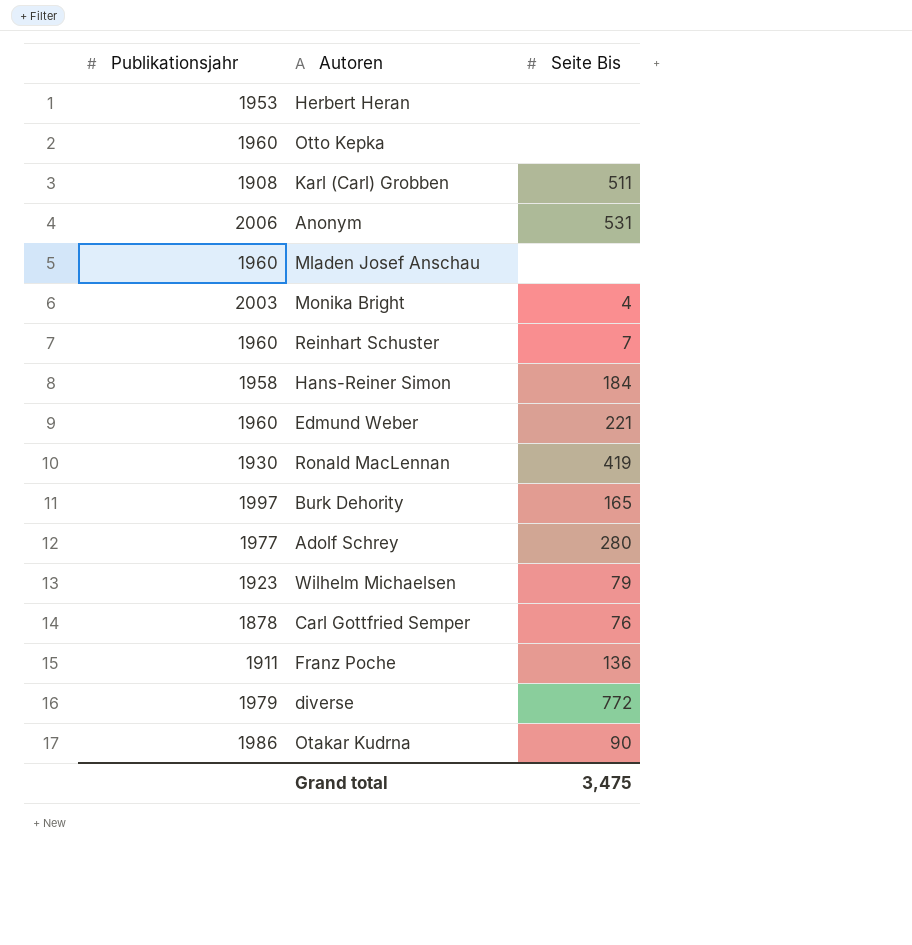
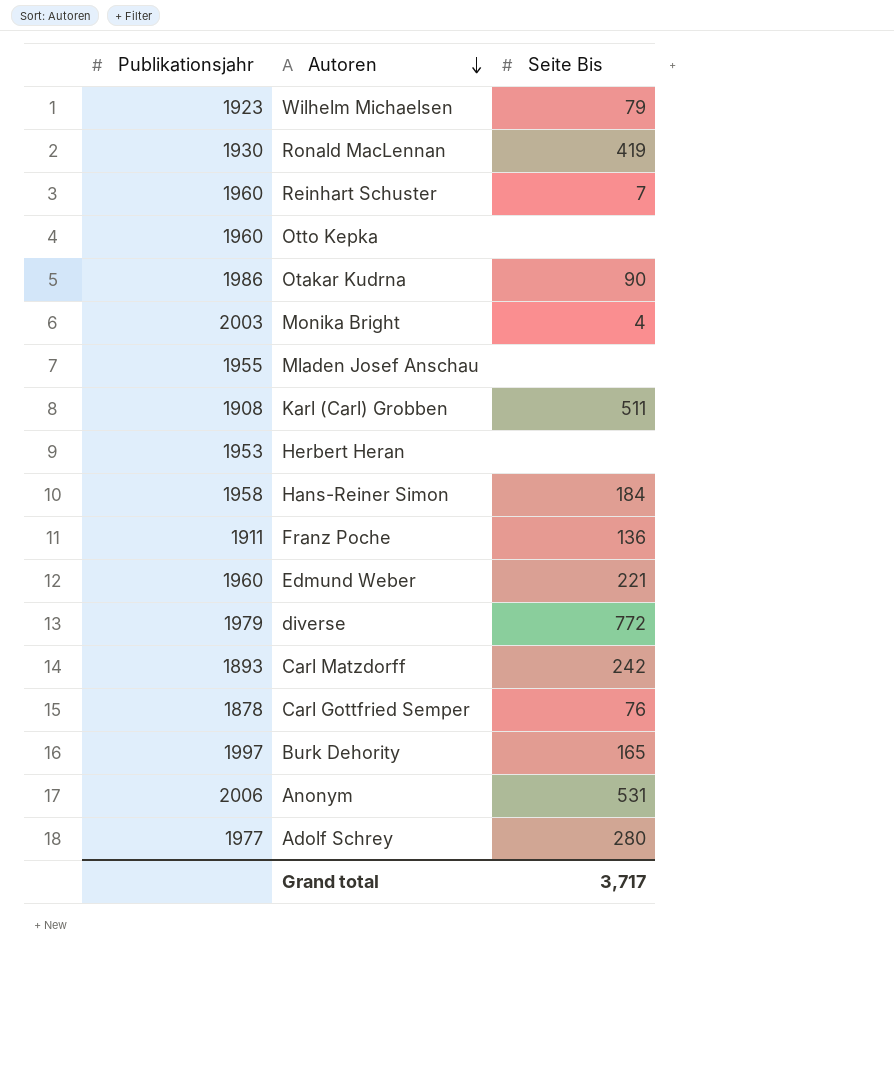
row order: none -> Autoren descending
Mladen Josef Anschau | Publikationsjahr: 1960 -> 1955
row Carl Matzdorff: none -> 1893 | 242
Grand total | Seite Bis: 3,475 -> 3,717

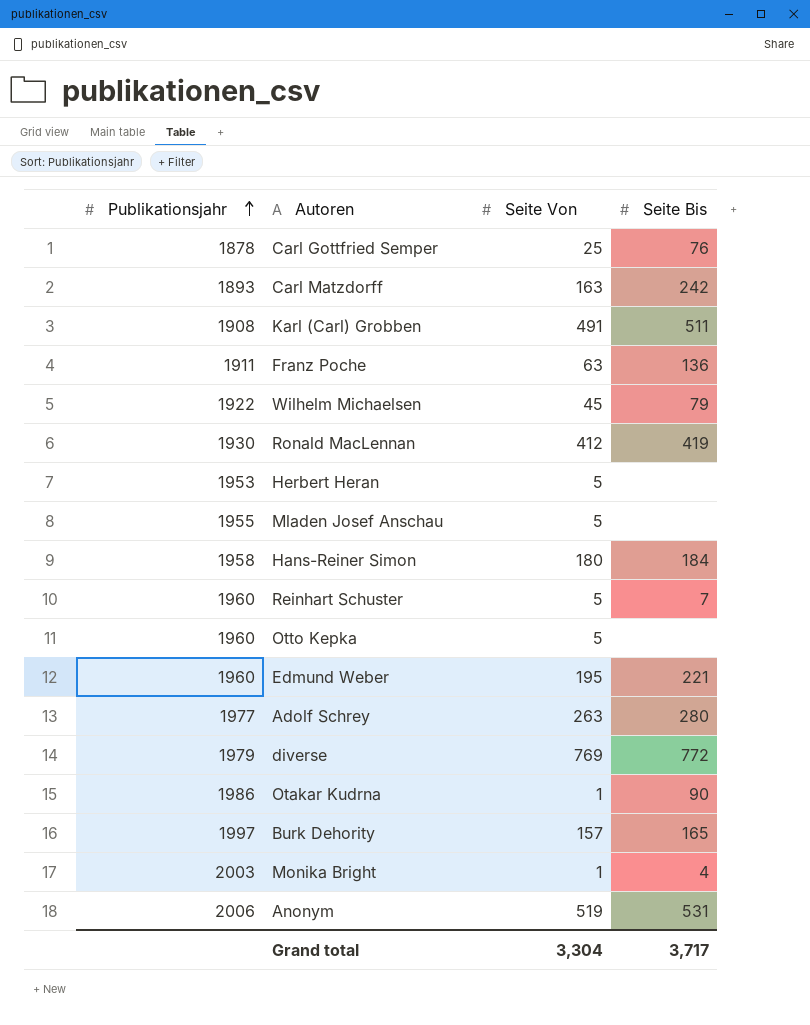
row order: Autoren descending -> Publikationsjahr ascending
column Seite Von | position: none -> 3
Wilhelm Michaelsen | Publikationsjahr: 1923 -> 1922

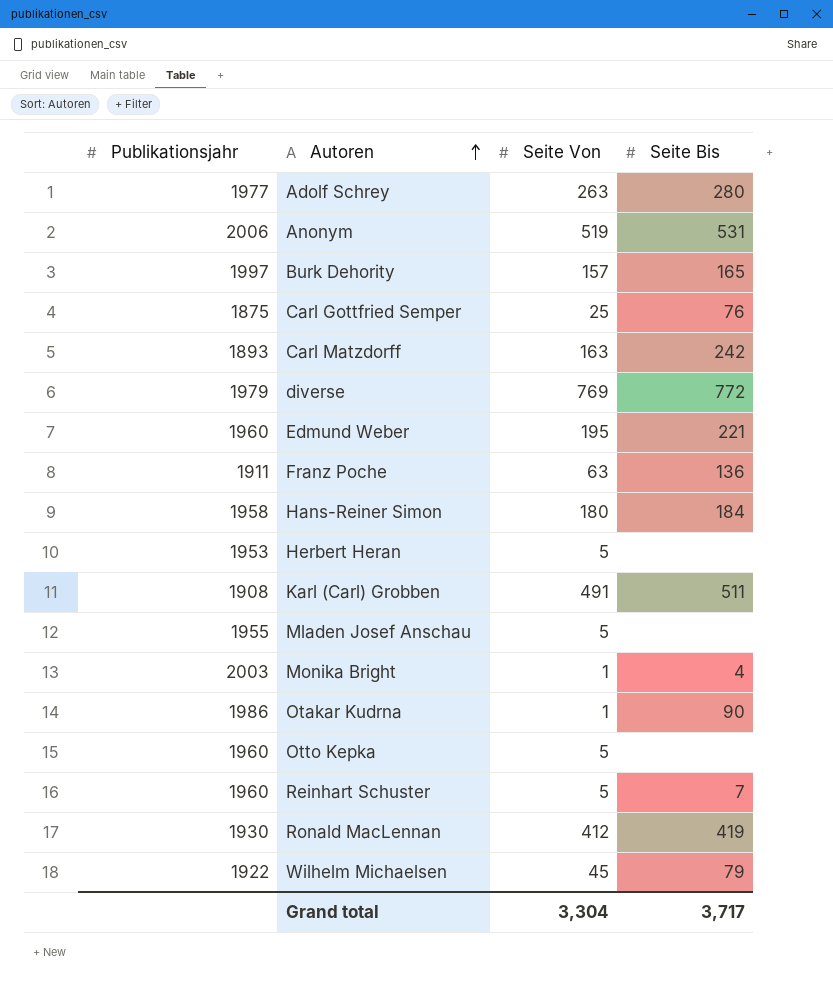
row order: Publikationsjahr ascending -> Autoren ascending
Carl Gottfried Semper | Publikationsjahr: 1878 -> 1875

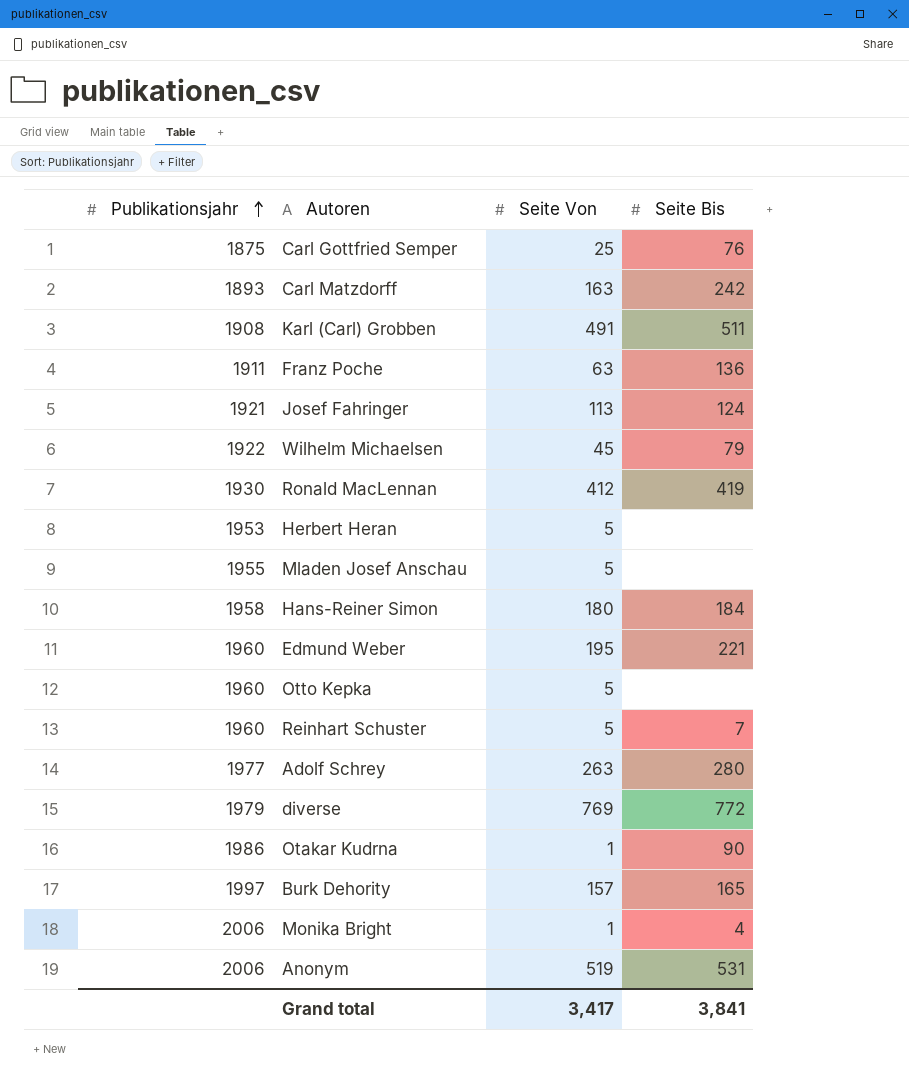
row order: Autoren ascending -> Publikationsjahr ascending
row Josef Fahringer: none -> 1921 | 113 | 124
Monika Bright | Publikationsjahr: 2003 -> 2006
Grand total | Seite Von: 3,304 -> 3,417
Grand total | Seite Bis: 3,717 -> 3,841

